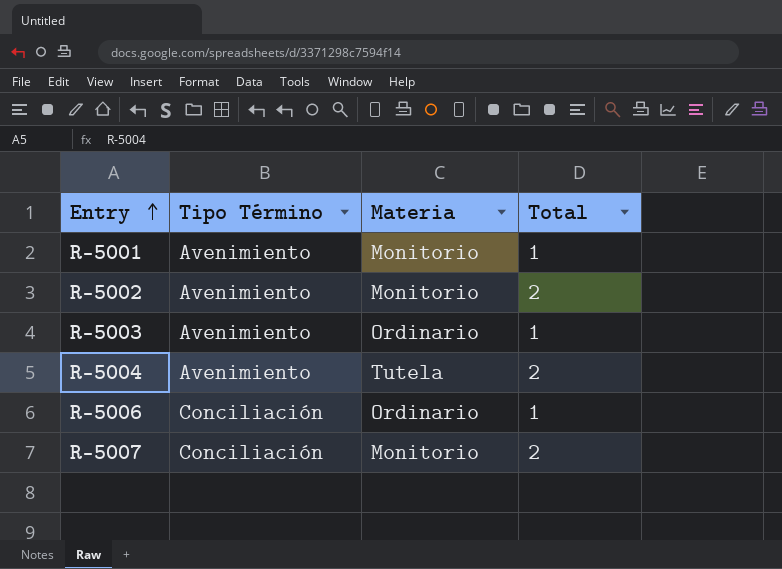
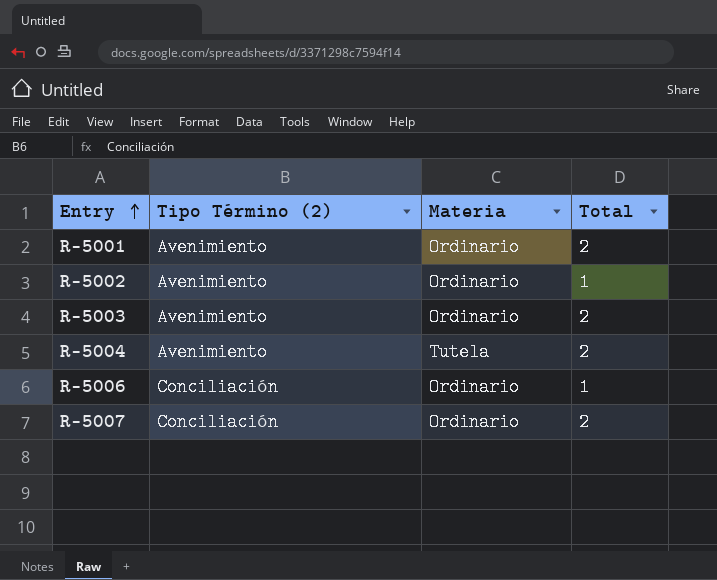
column name: Tipo Término -> Tipo Término (2)
R-5001 | Materia: Monitorio -> Ordinario
R-5001 | Total: 1 -> 2
R-5002 | Materia: Monitorio -> Ordinario
R-5002 | Total: 2 -> 1
R-5003 | Total: 1 -> 2
R-5007 | Materia: Monitorio -> Ordinario

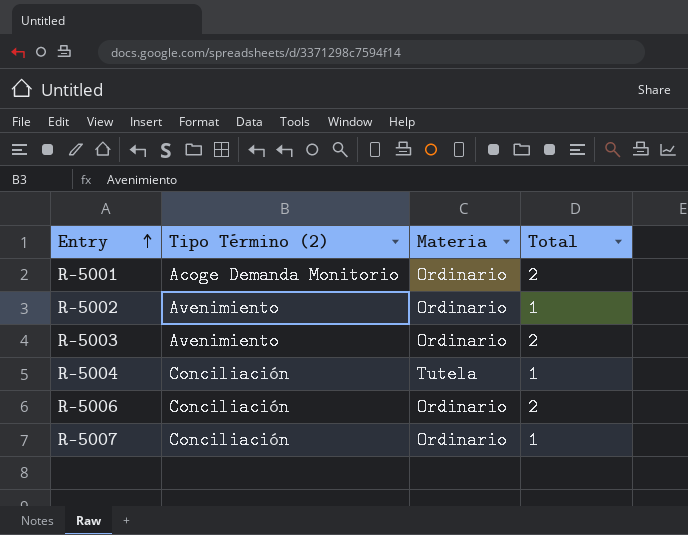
R-5001 | Tipo Término (2): Avenimiento -> Acoge Demanda Monitorio
R-5004 | Tipo Término (2): Avenimiento -> Conciliación
R-5004 | Total: 2 -> 1
R-5006 | Total: 1 -> 2
R-5007 | Total: 2 -> 1

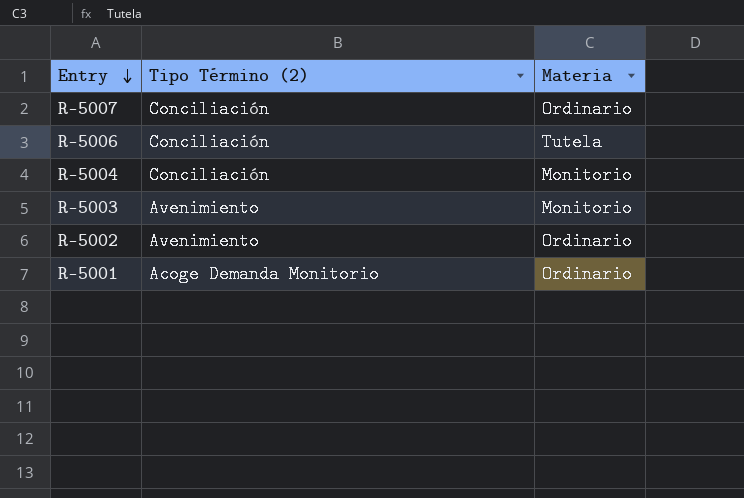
row order: Entry ascending -> Entry descending
column Total | position: 4 -> none
R-5006 | Materia: Ordinario -> Tutela
R-5004 | Materia: Tutela -> Monitorio
R-5003 | Materia: Ordinario -> Monitorio

